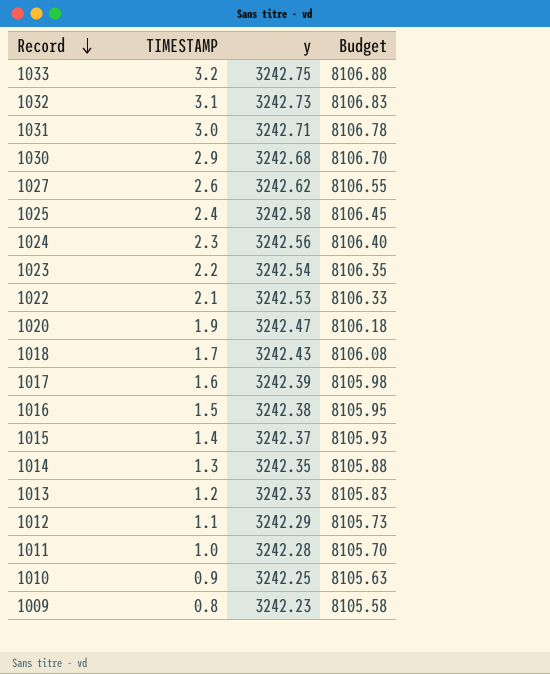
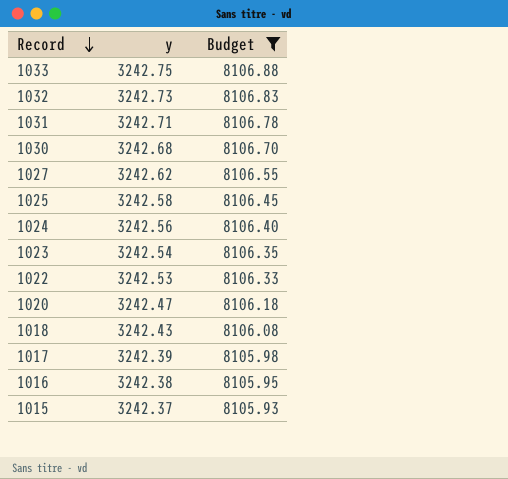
filter: none -> Budget >= 8105.93
column TIMESTAMP | position: 2 -> none

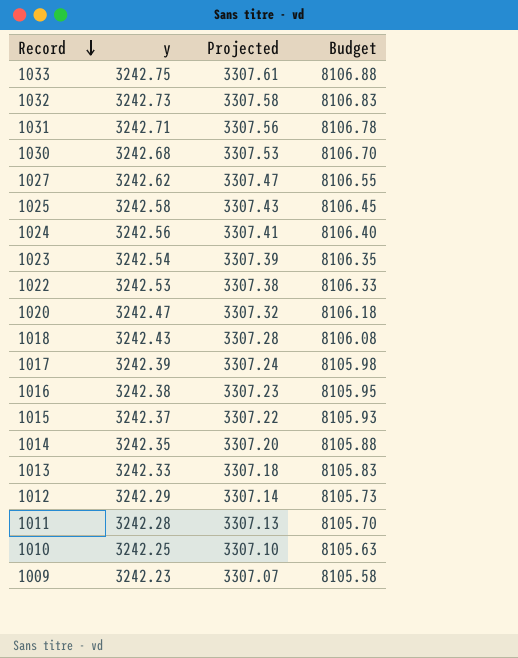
filter: Budget >= 8105.93 -> none
column Projected | formula: none -> [y] * 1.02

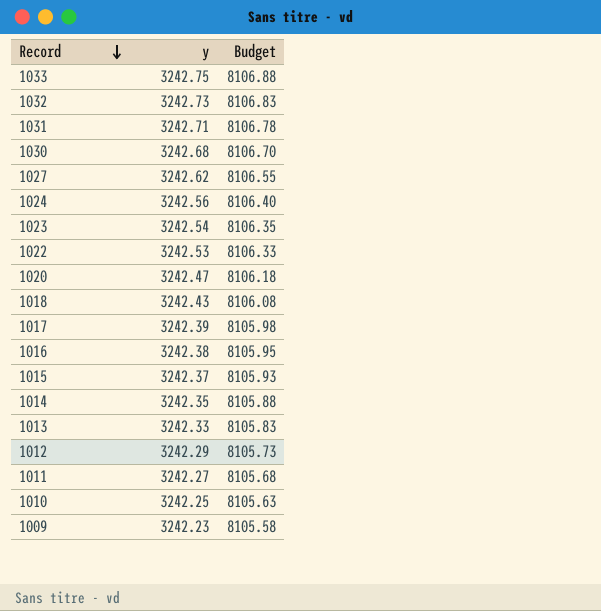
column Projected | formula: [y] * 1.02 -> none
row 1025: 3242.58 | 3307.43 | 8106.45 -> none
1011 | y: 3242.28 -> 3242.27
1011 | Budget: 8105.70 -> 8105.68

